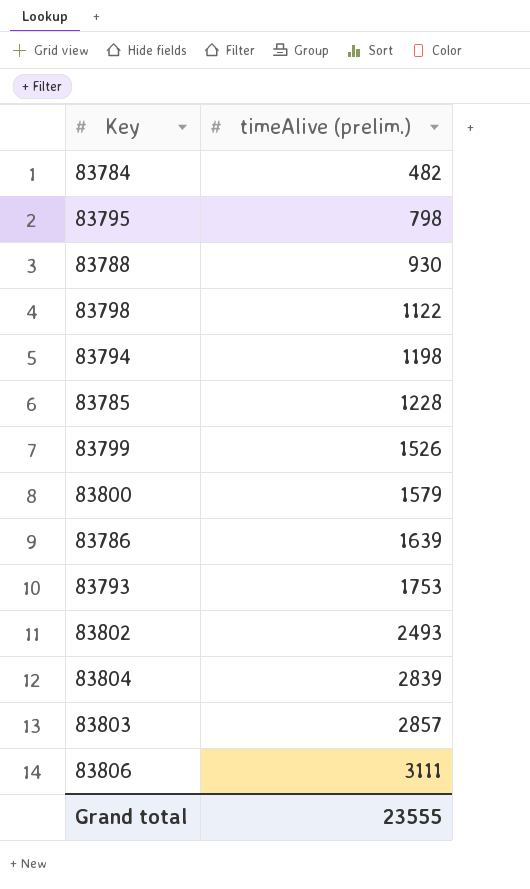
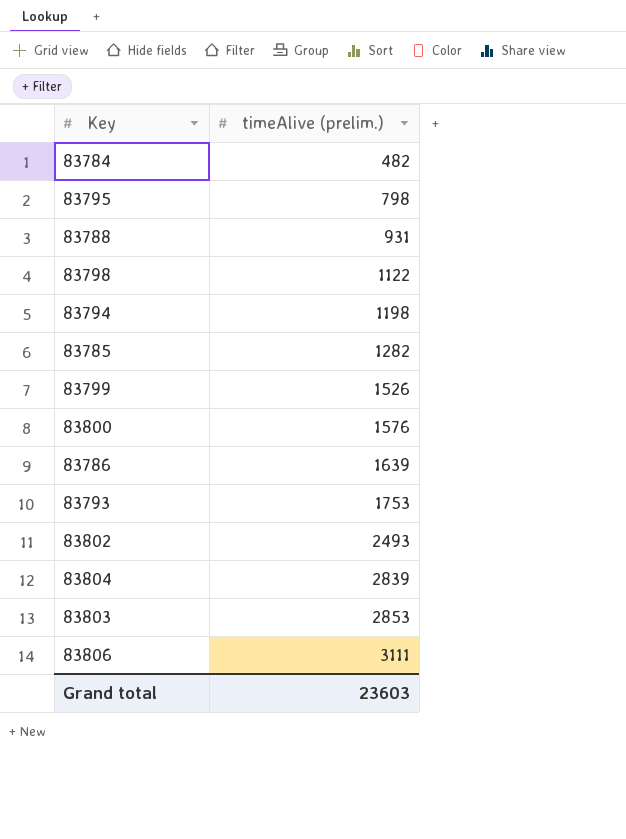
83788 | timeAlive (prelim.): 930 -> 931
83785 | timeAlive (prelim.): 1228 -> 1282
83800 | timeAlive (prelim.): 1579 -> 1576
83803 | timeAlive (prelim.): 2857 -> 2853
Grand total | timeAlive (prelim.): 23555 -> 23603

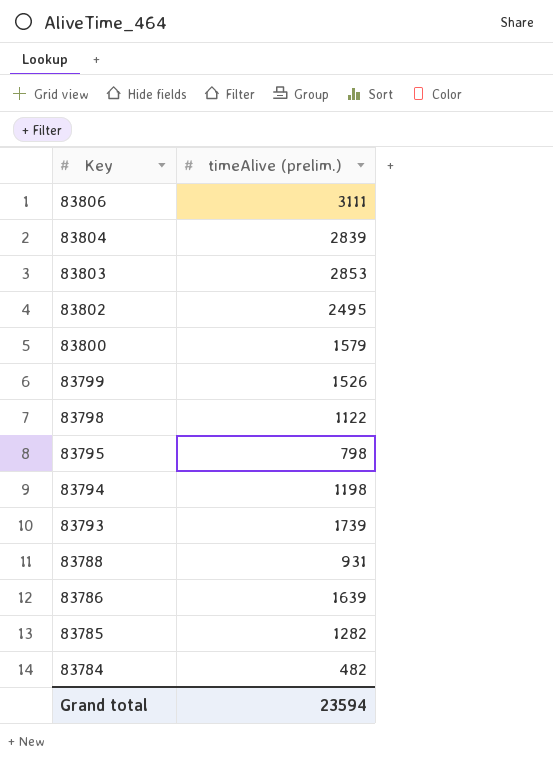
row order: timeAlive (prelim.) ascending -> Key descending
83802 | timeAlive (prelim.): 2493 -> 2495
83800 | timeAlive (prelim.): 1576 -> 1579
83793 | timeAlive (prelim.): 1753 -> 1739
Grand total | timeAlive (prelim.): 23603 -> 23594

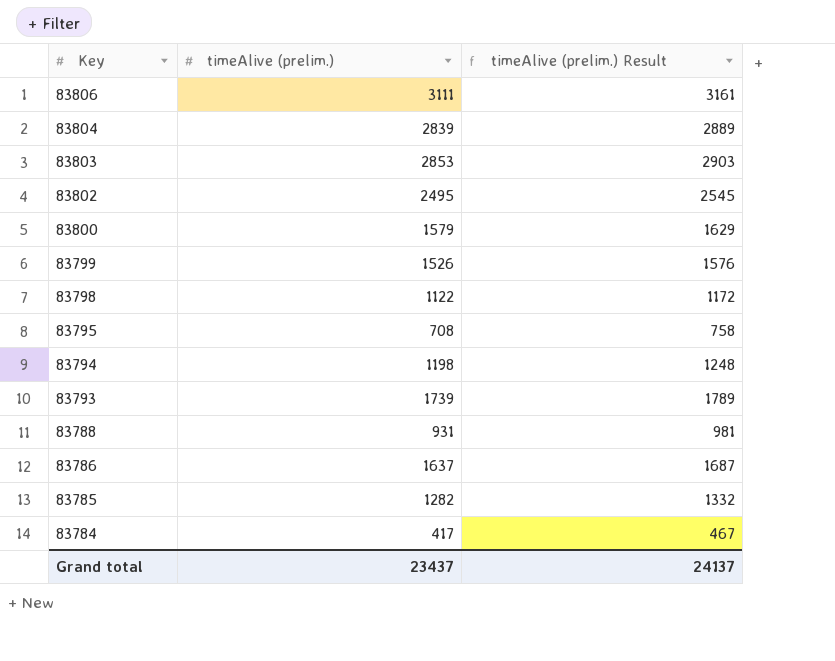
column timeAlive (prelim.) Result | formula: none -> [timeAlive (prelim.)] + 50
83795 | timeAlive (prelim.): 798 -> 708
83786 | timeAlive (prelim.): 1639 -> 1637
83784 | timeAlive (prelim.): 482 -> 417
Grand total | timeAlive (prelim.): 23594 -> 23437

